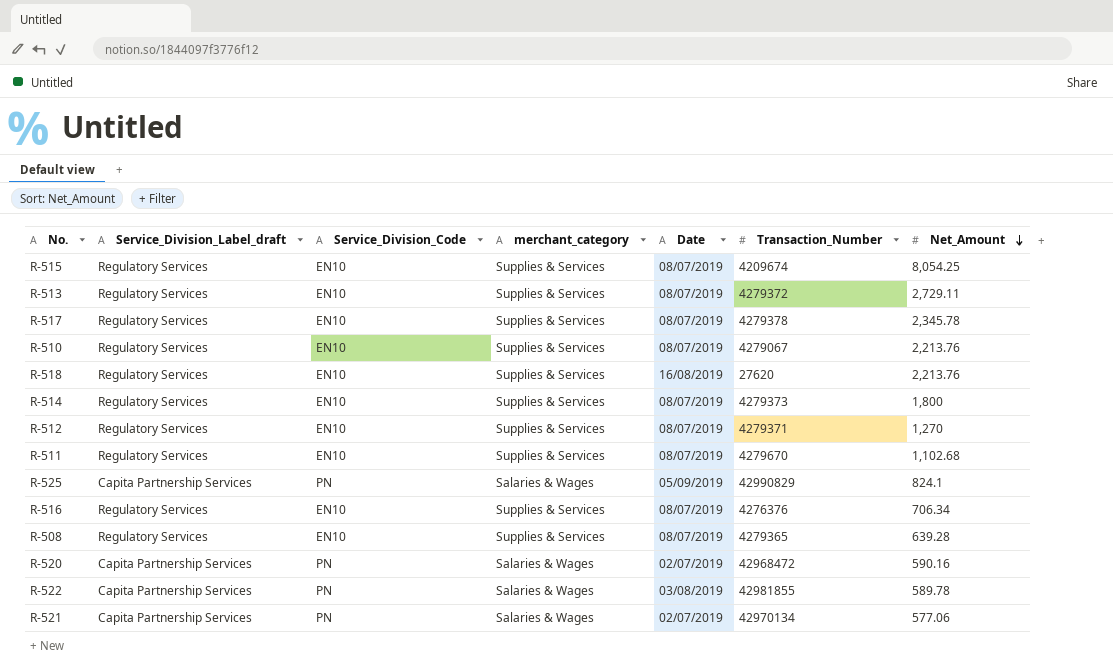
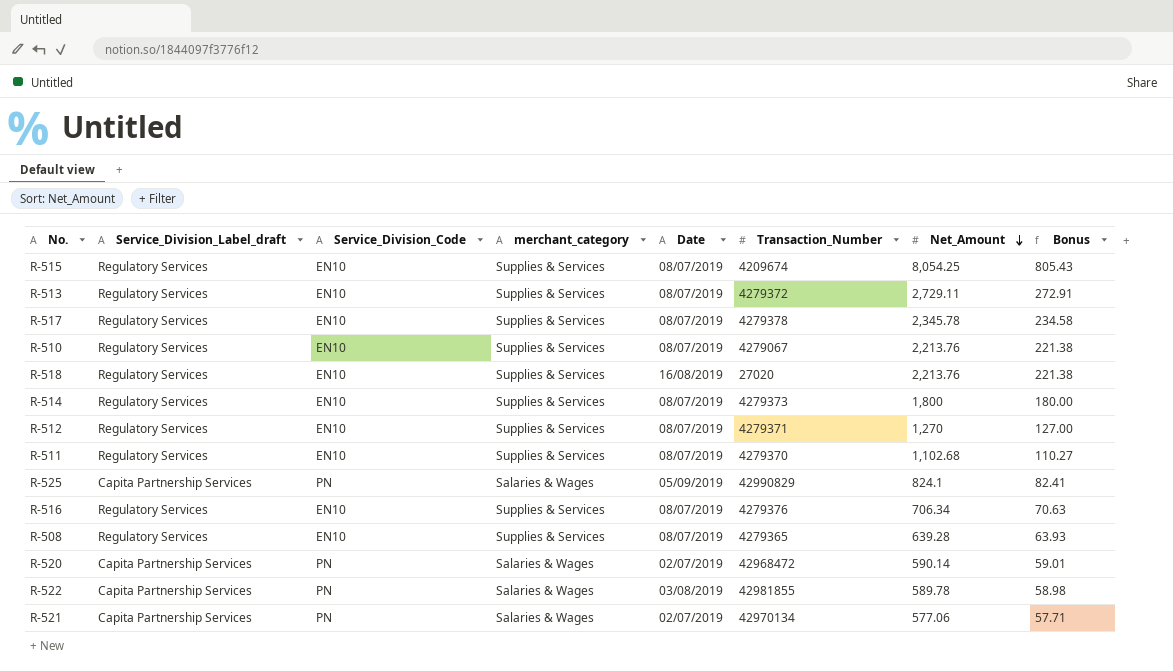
column Bonus | formula: none -> [Net_Amount] * 0.1
R-518 | Transaction_Number: 27620 -> 27020
R-511 | Transaction_Number: 4279670 -> 4279370
R-516 | Transaction_Number: 4276376 -> 4279376
R-520 | Net_Amount: 590.16 -> 590.14

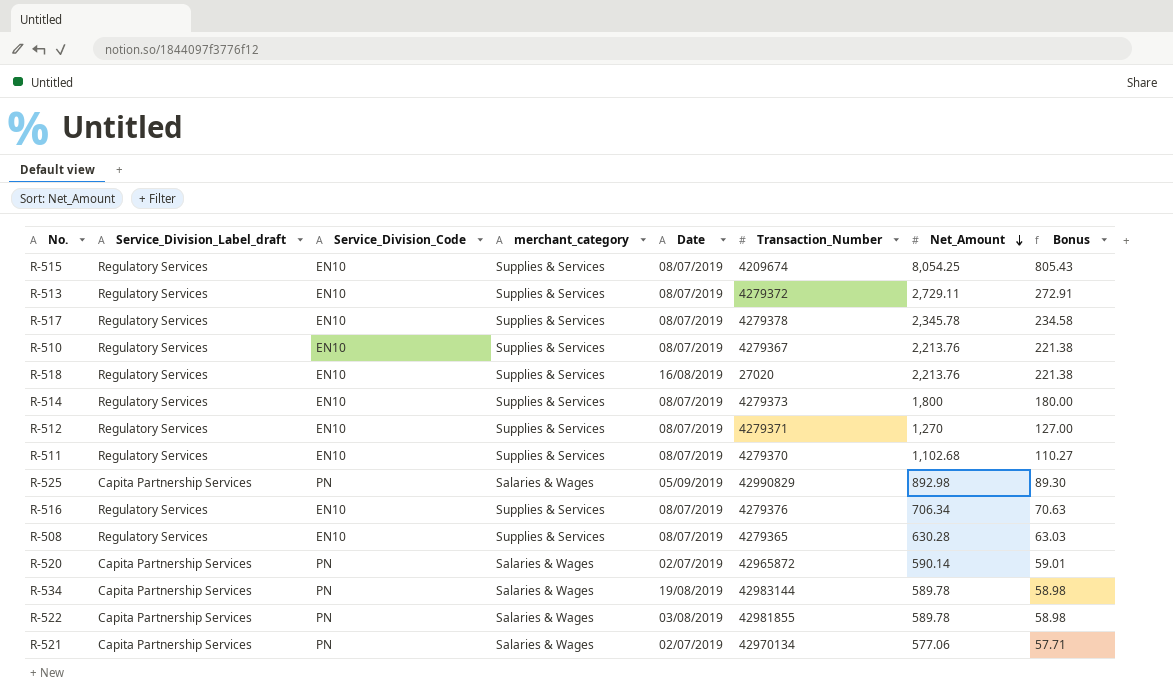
R-510 | Transaction_Number: 4279067 -> 4279367
R-525 | Net_Amount: 824.1 -> 892.98
R-525 | Bonus: 82.41 -> 89.30
R-508 | Net_Amount: 639.28 -> 630.28
R-508 | Bonus: 63.93 -> 63.03
R-520 | Transaction_Number: 42968472 -> 42965872
row R-534: none -> Capita Partnership Services | PN | Salaries & Wages | 19/08/2019 | 42983144 | 589.78 | 58.98

